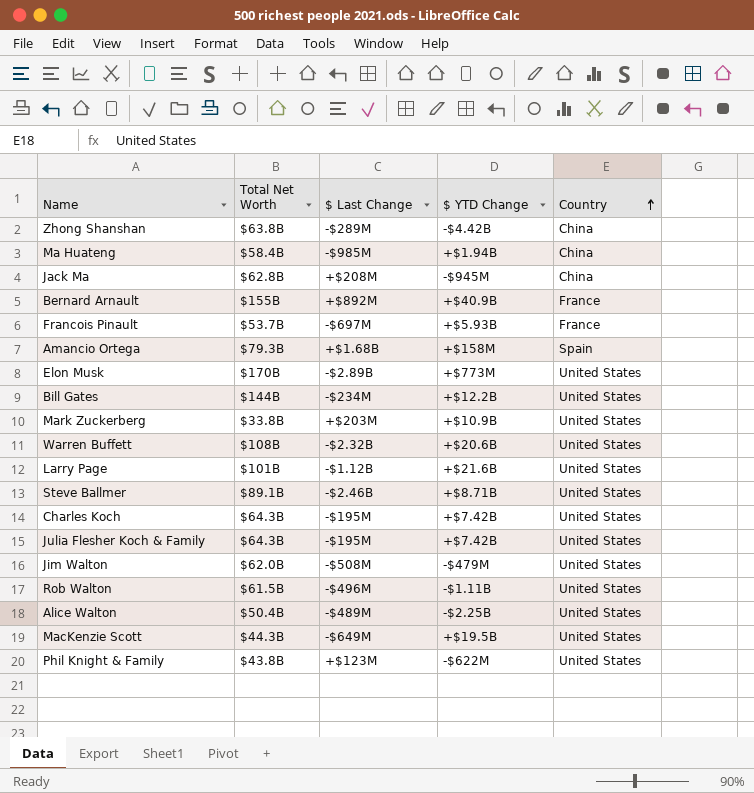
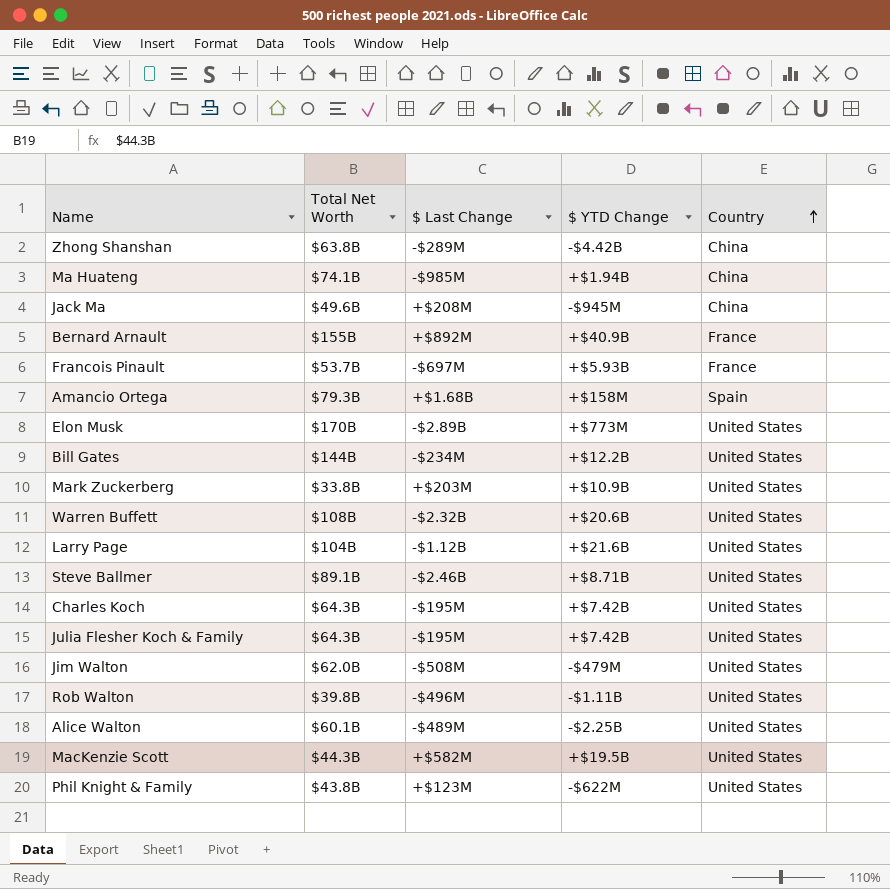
Ma Huateng | Total Net Worth: $58.4B -> $74.1B
Jack Ma | Total Net Worth: $62.8B -> $49.6B
Larry Page | Total Net Worth: $101B -> $104B
Rob Walton | Total Net Worth: $61.5B -> $39.8B
Alice Walton | Total Net Worth: $50.4B -> $60.1B
MacKenzie Scott | $ Last Change: -$649M -> +$582M

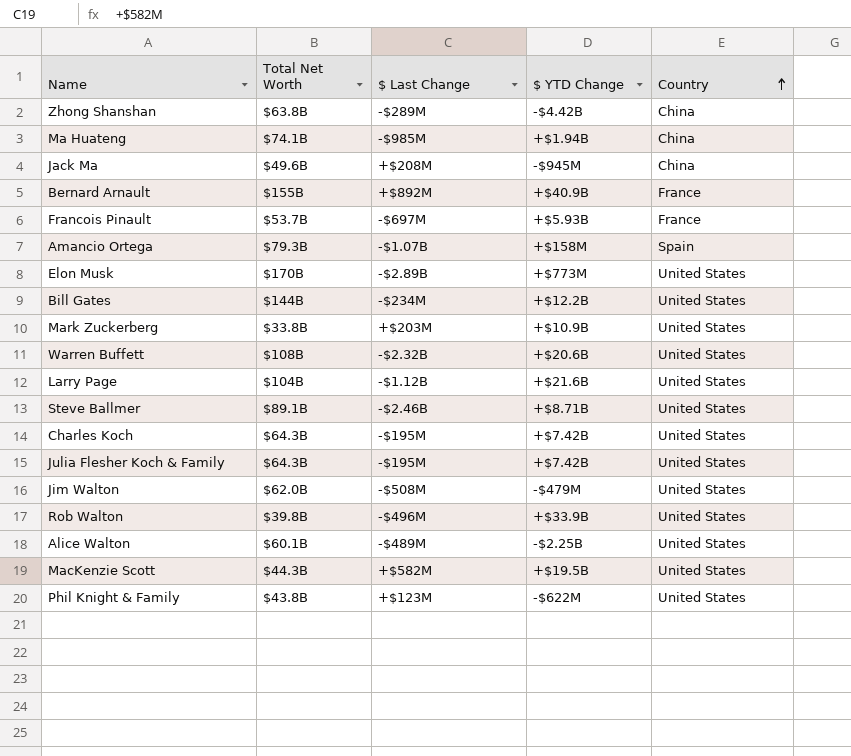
Amancio Ortega | $ Last Change: +$1.68B -> -$1.07B
Rob Walton | $ YTD Change: -$1.11B -> +$33.9B

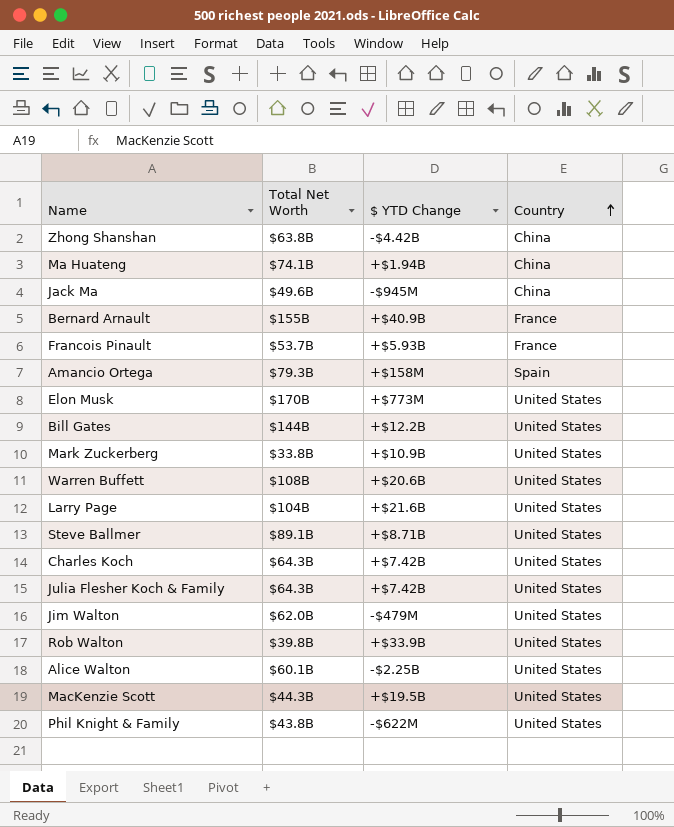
column $ Last Change | position: 3 -> none

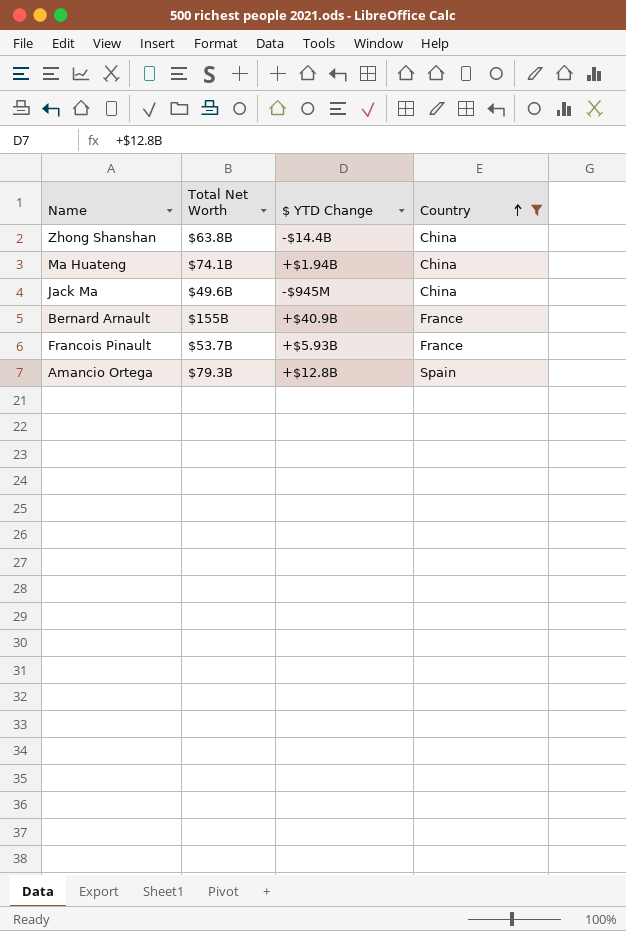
filter: none -> Country != United States
Zhong Shanshan | $ YTD Change: -$4.42B -> -$14.4B
Amancio Ortega | $ YTD Change: +$158M -> +$12.8B

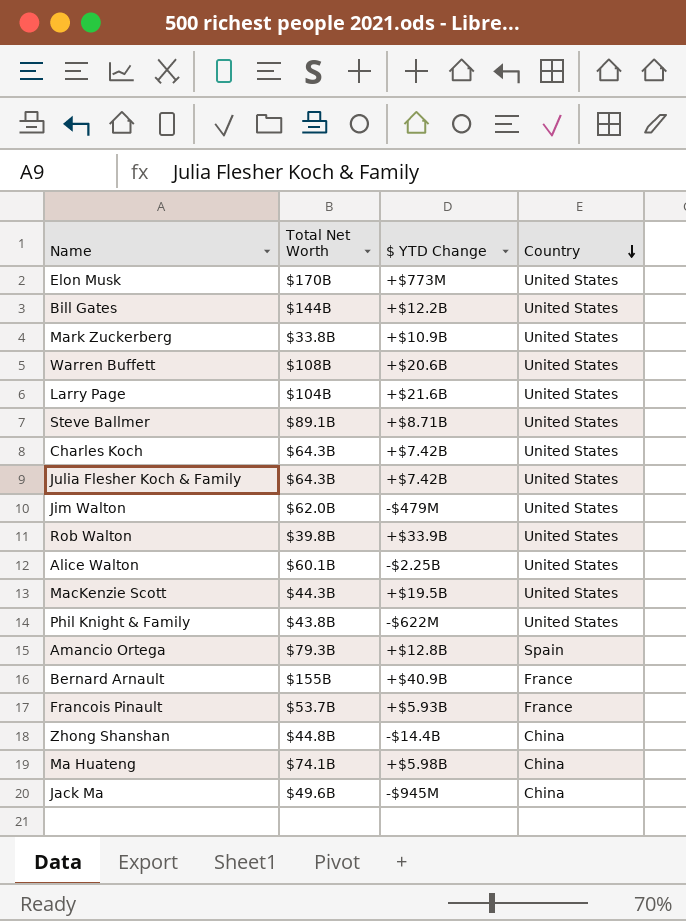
filter: Country != United States -> none
row order: Country ascending -> Country descending
Zhong Shanshan | Total Net Worth: $63.8B -> $44.8B
Ma Huateng | $ YTD Change: +$1.94B -> +$5.98B

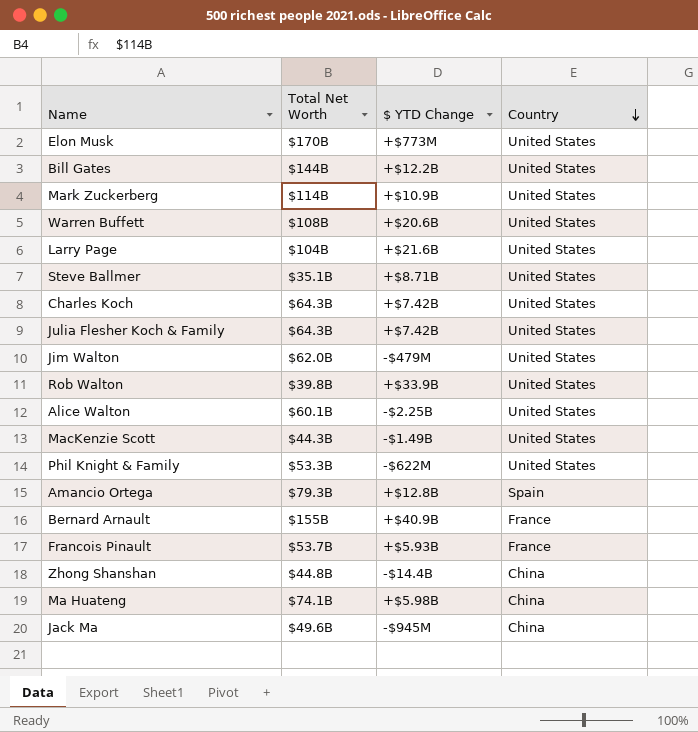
Mark Zuckerberg | Total Net Worth: $33.8B -> $114B
Steve Ballmer | Total Net Worth: $89.1B -> $35.1B
MacKenzie Scott | $ YTD Change: +$19.5B -> -$1.49B
Phil Knight & Family | Total Net Worth: $43.8B -> $53.3B

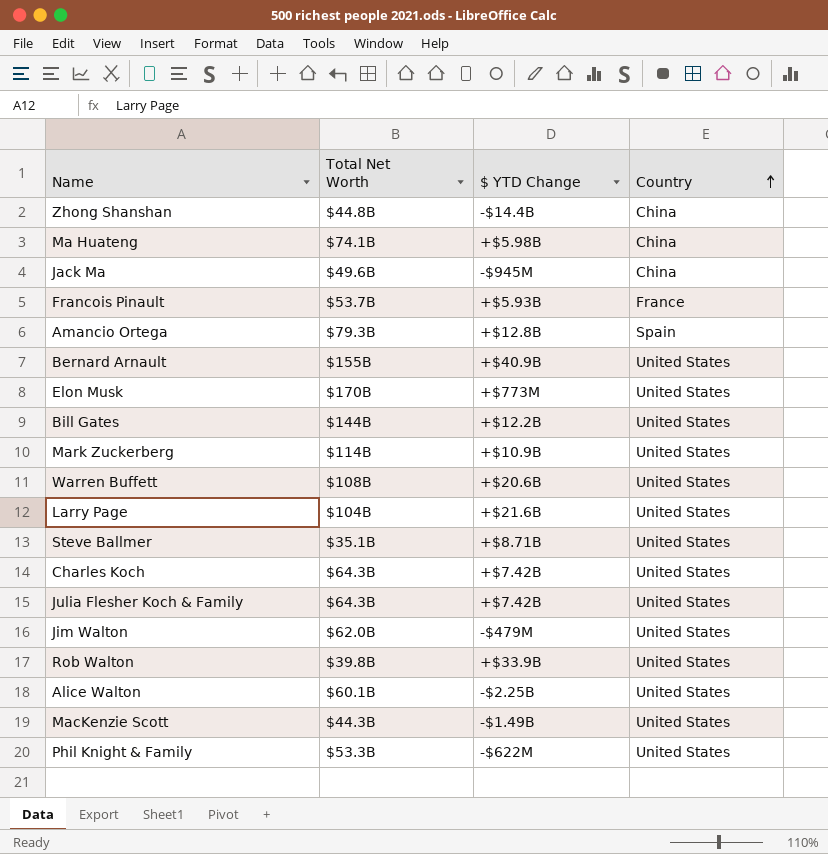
row order: Country descending -> Country ascending
Bernard Arnault | Country: France -> United States

